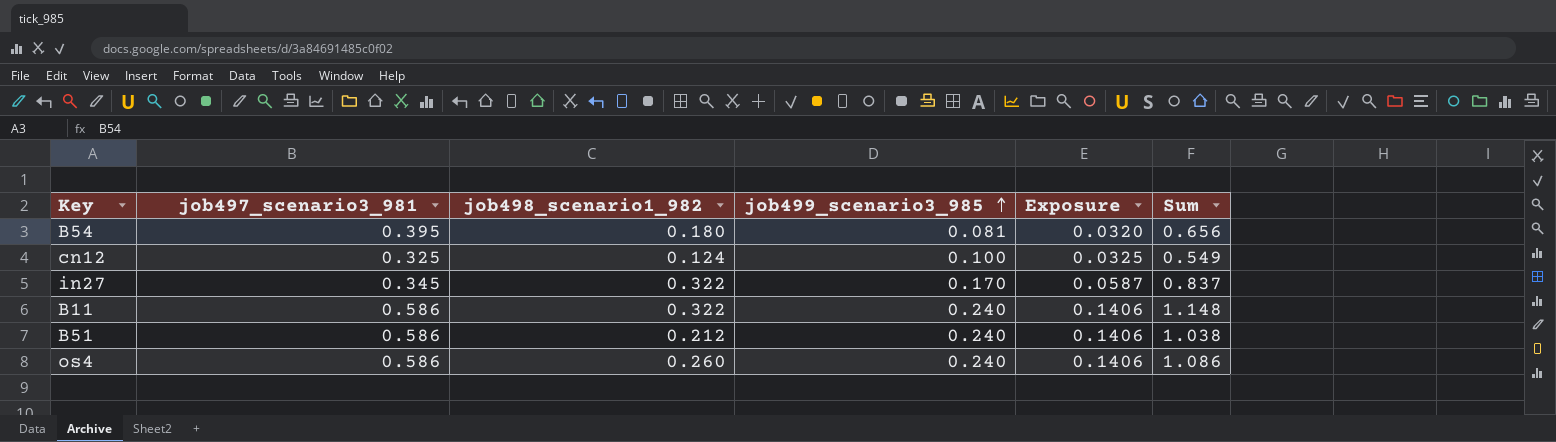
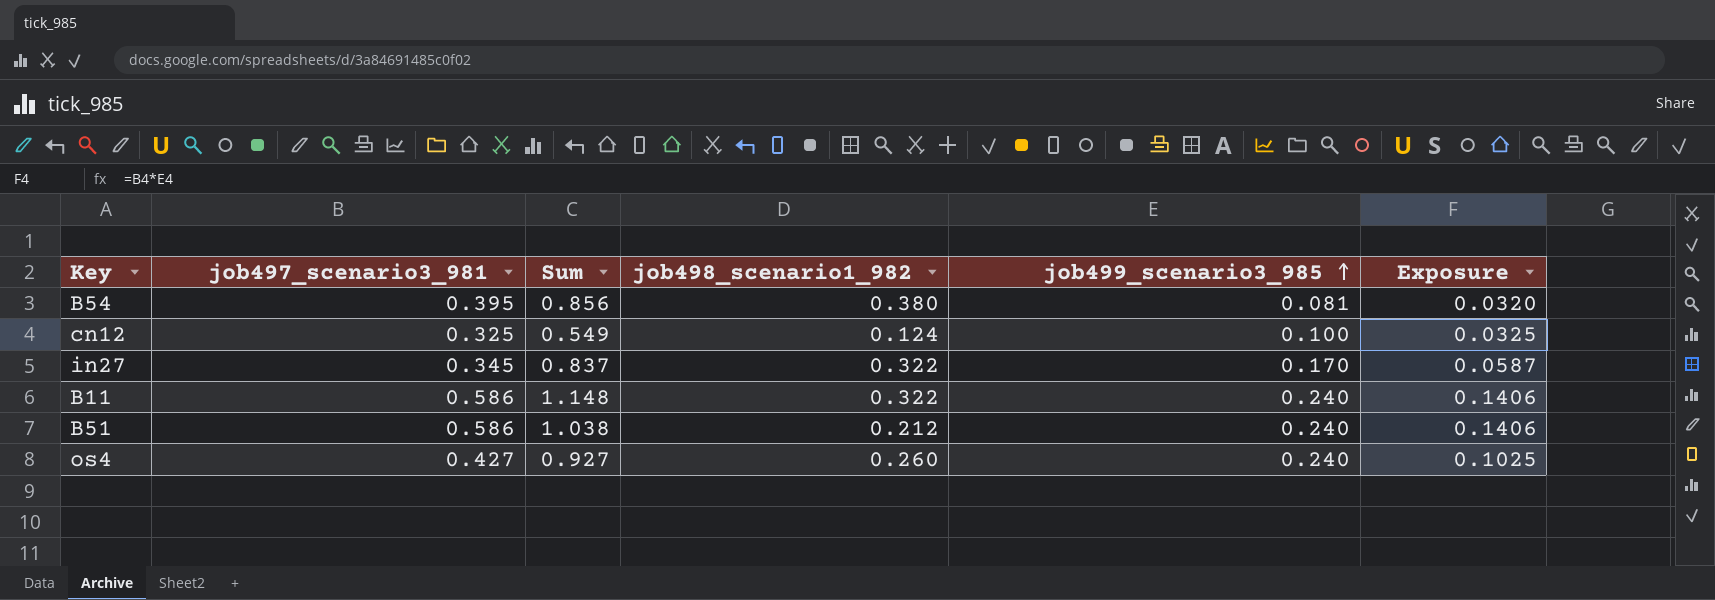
column Sum | position: 6 -> 3
B54 | Sum: 0.656 -> 0.856
B54 | job498_scenario1_982: 0.180 -> 0.380
os4 | job497_scenario3_981: 0.586 -> 0.427
os4 | Sum: 1.086 -> 0.927
os4 | Exposure: 0.1406 -> 0.1025

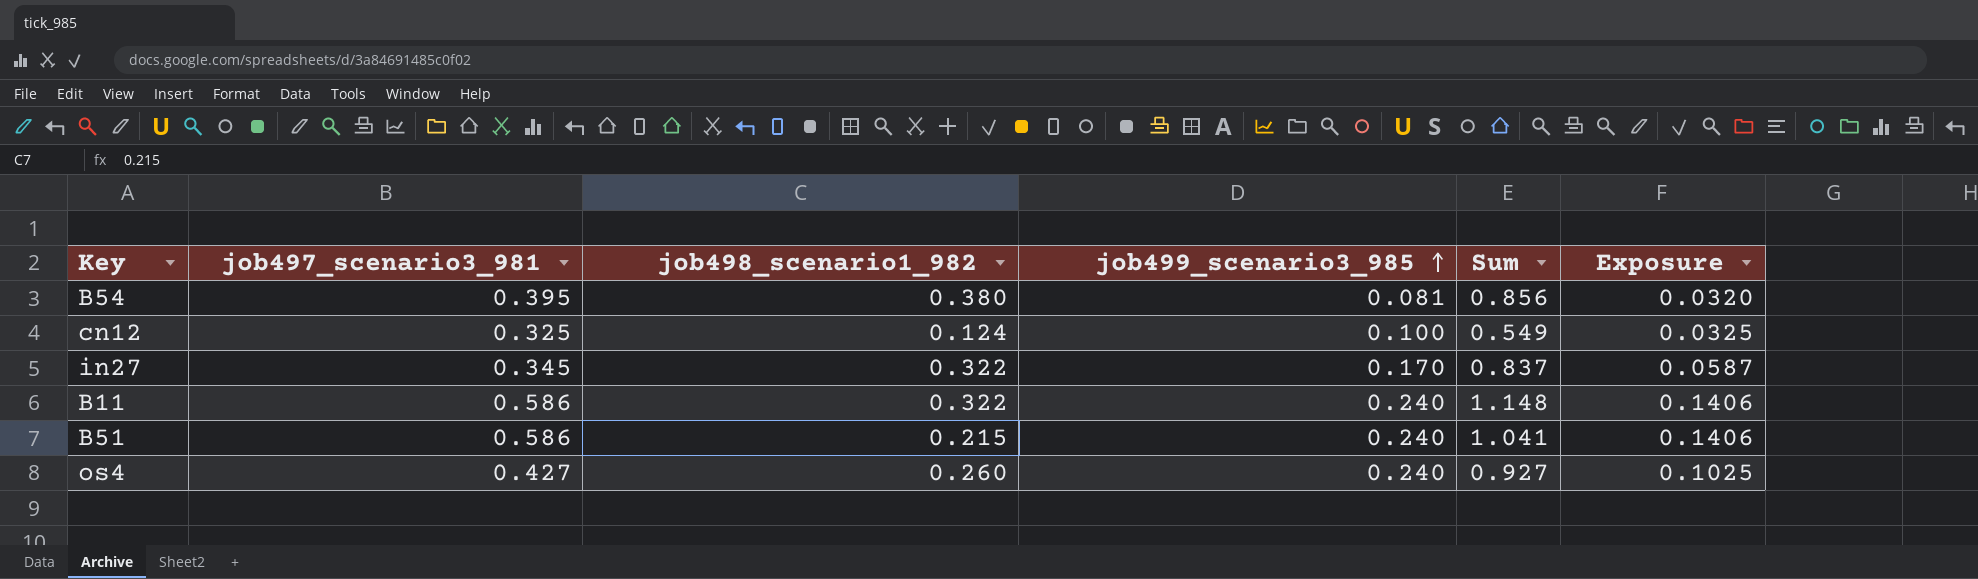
column Sum | position: 3 -> 5
B51 | job498_scenario1_982: 0.212 -> 0.215
B51 | Sum: 1.038 -> 1.041

